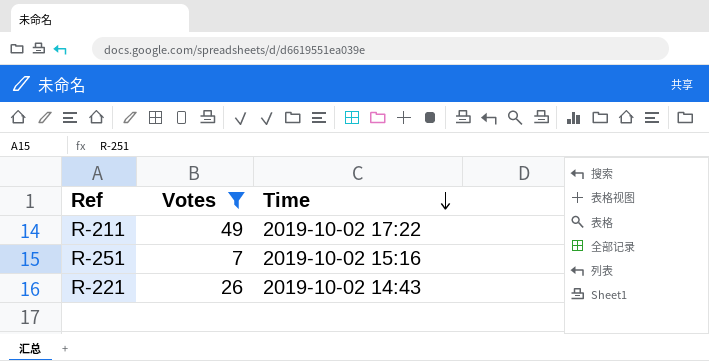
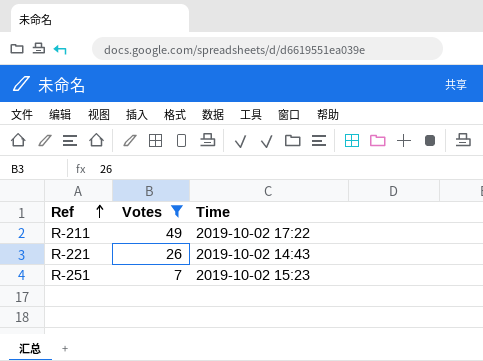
row order: Time descending -> Ref ascending
R-251 | Time: 2019-10-02 15:16 -> 2019-10-02 15:23

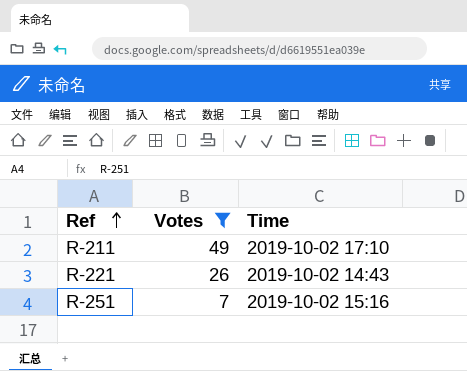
R-211 | Time: 2019-10-02 17:22 -> 2019-10-02 17:10
R-251 | Time: 2019-10-02 15:23 -> 2019-10-02 15:16

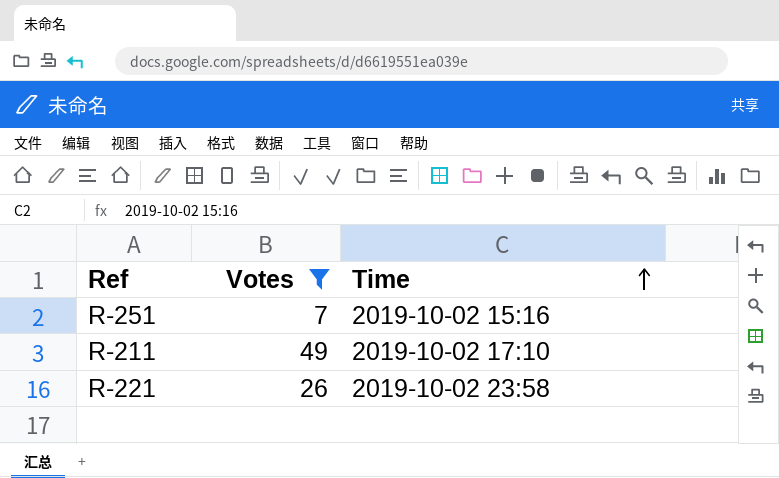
row order: Ref ascending -> Time ascending
R-221 | Time: 2019-10-02 14:43 -> 2019-10-02 23:58

